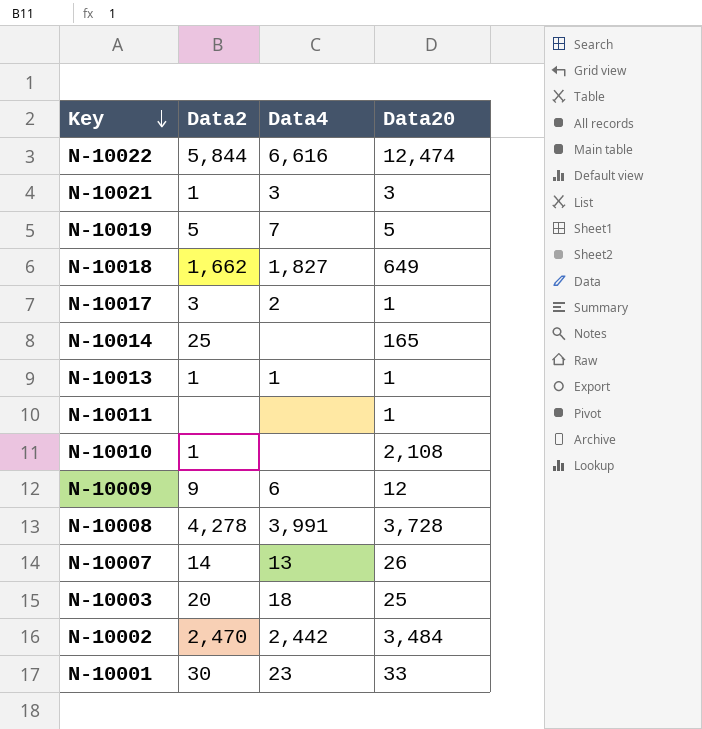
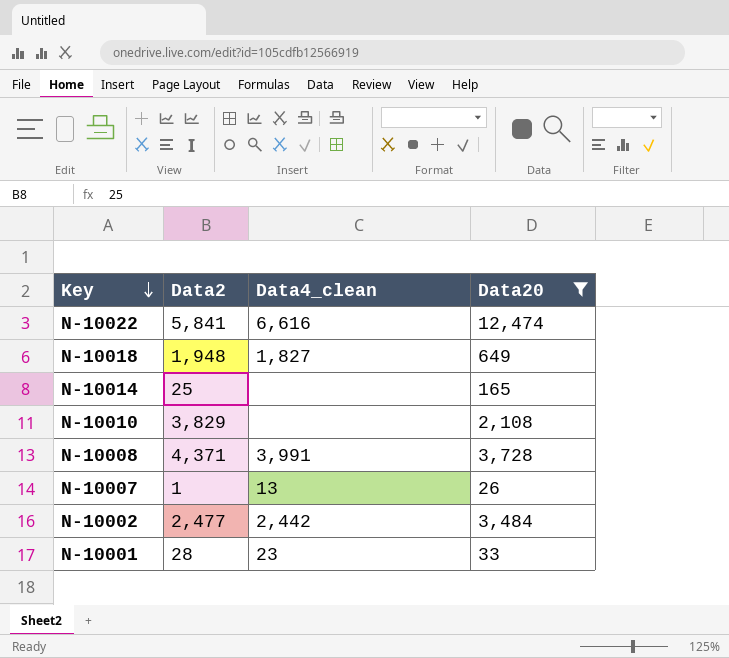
filter: none -> Data20 >= 26
column name: Data4 -> Data4_clean
N-10022 | Data2: 5,844 -> 5,841
N-10018 | Data2: 1,662 -> 1,948
N-10010 | Data2: 1 -> 3,829
N-10008 | Data2: 4,278 -> 4,371
N-10007 | Data2: 14 -> 1
N-10002 | Data2: 2,470 -> 2,477
N-10001 | Data2: 30 -> 28

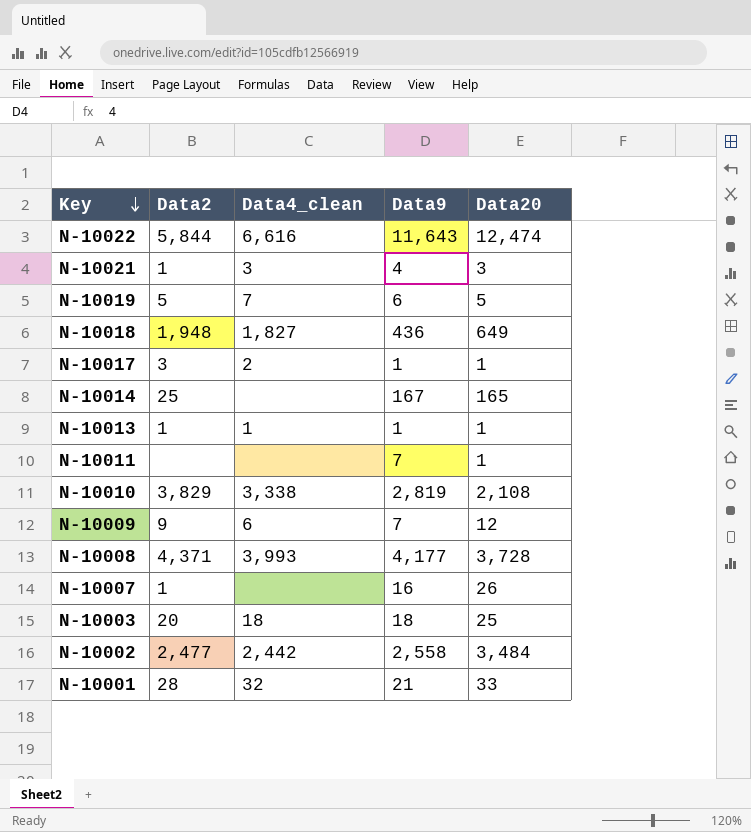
filter: Data20 >= 26 -> none
column Data9 | position: none -> 4
N-10022 | Data2: 5,841 -> 5,844
N-10010 | Data4_clean: none -> 3,338
N-10008 | Data4_clean: 3,991 -> 3,993
N-10007 | Data4_clean: 13 -> none
N-10001 | Data4_clean: 23 -> 32

